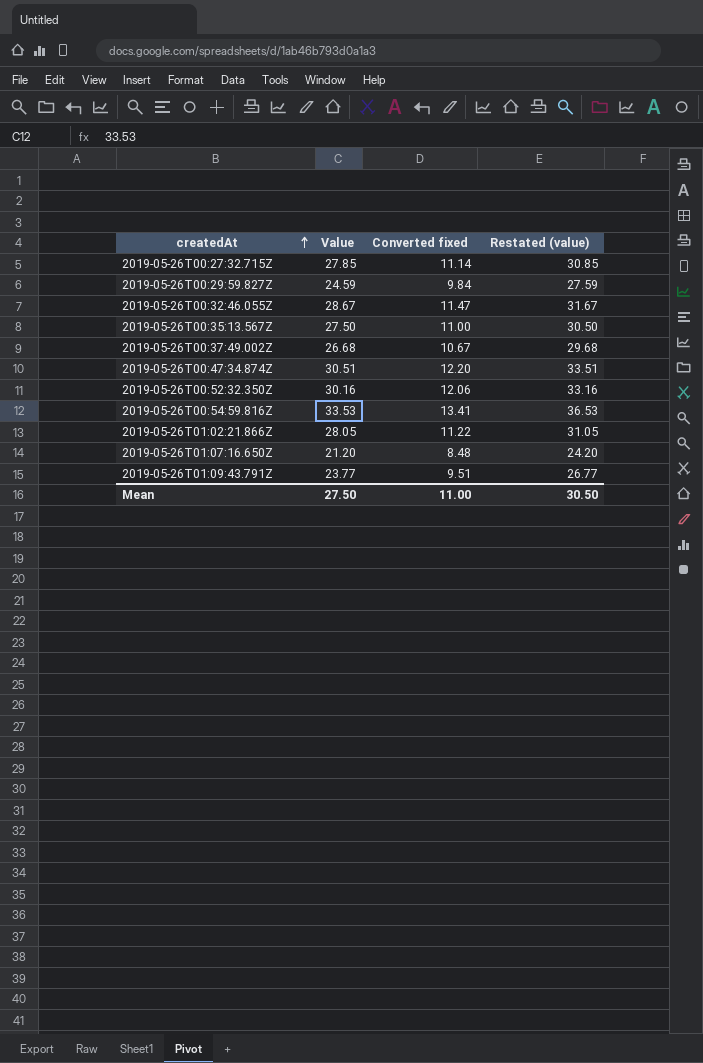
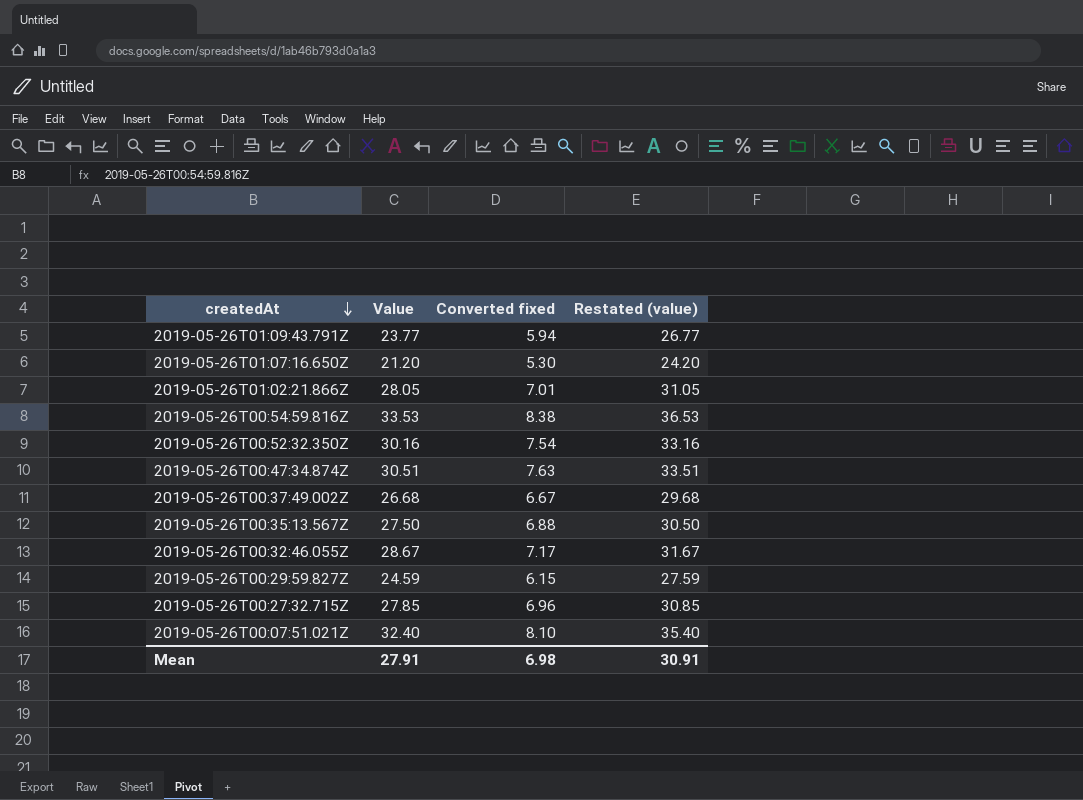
row order: createdAt ascending -> createdAt descending
column Converted fixed | formula: [Value] * 0.4 -> [Value] * 0.25
row 2019-05-26T00:07:51.021Z: none -> 32.40 | 8.10 | 35.40
Mean | Value: 27.50 -> 27.91
Mean | Converted fixed: 11.00 -> 6.98
Mean | Restated (value): 30.50 -> 30.91

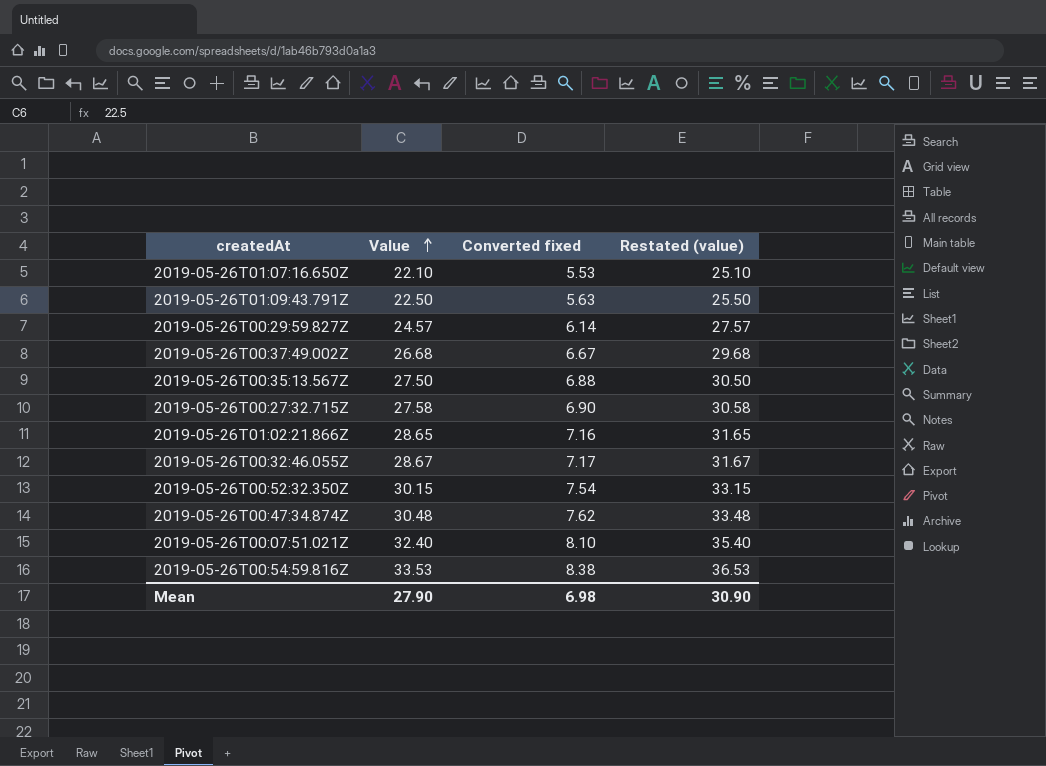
row order: createdAt descending -> Value ascending
2019-05-26T01:07:16.650Z | Value: 21.20 -> 22.10
2019-05-26T01:07:16.650Z | Converted fixed: 5.30 -> 5.53
2019-05-26T01:07:16.650Z | Restated (value): 24.20 -> 25.10
2019-05-26T01:09:43.791Z | Value: 23.77 -> 22.50
2019-05-26T01:09:43.791Z | Converted fixed: 5.94 -> 5.63
2019-05-26T01:09:43.791Z | Restated (value): 26.77 -> 25.50
2019-05-26T00:29:59.827Z | Value: 24.59 -> 24.57
2019-05-26T00:29:59.827Z | Converted fixed: 6.15 -> 6.14
2019-05-26T00:29:59.827Z | Restated (value): 27.59 -> 27.57
2019-05-26T00:27:32.715Z | Value: 27.85 -> 27.58
2019-05-26T00:27:32.715Z | Converted fixed: 6.96 -> 6.90
2019-05-26T00:27:32.715Z | Restated (value): 30.85 -> 30.58
2019-05-26T01:02:21.866Z | Value: 28.05 -> 28.65
2019-05-26T01:02:21.866Z | Converted fixed: 7.01 -> 7.16
2019-05-26T01:02:21.866Z | Restated (value): 31.05 -> 31.65
2019-05-26T00:52:32.350Z | Value: 30.16 -> 30.15
2019-05-26T00:52:32.350Z | Restated (value): 33.16 -> 33.15
2019-05-26T00:47:34.874Z | Value: 30.51 -> 30.48
2019-05-26T00:47:34.874Z | Converted fixed: 7.63 -> 7.62
2019-05-26T00:47:34.874Z | Restated (value): 33.51 -> 33.48
Mean | Value: 27.91 -> 27.90
Mean | Restated (value): 30.91 -> 30.90

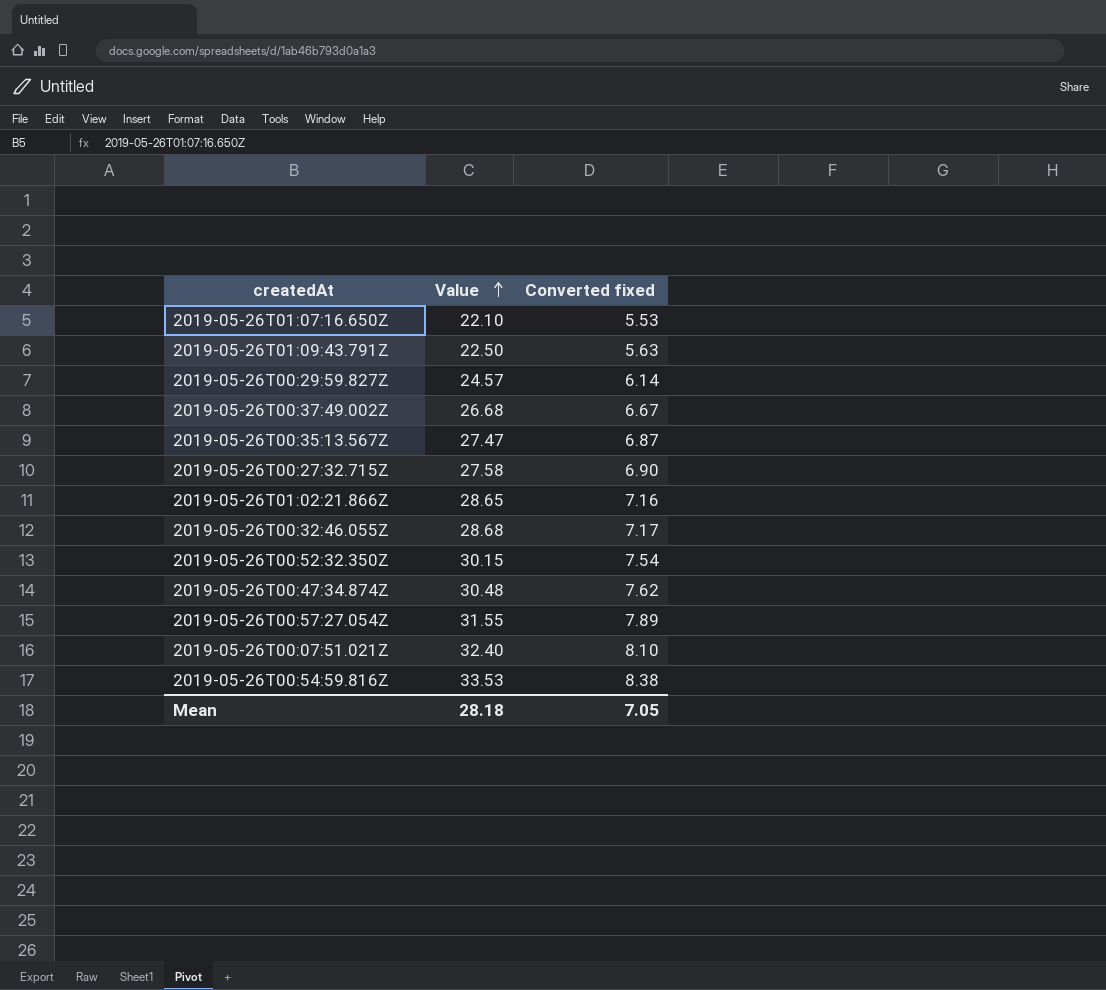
column Restated (value) | formula: [Value] + 3 -> none
2019-05-26T00:35:13.567Z | Value: 27.50 -> 27.47
2019-05-26T00:35:13.567Z | Converted fixed: 6.88 -> 6.87
2019-05-26T00:32:46.055Z | Value: 28.67 -> 28.68
row 2019-05-26T00:57:27.054Z: none -> 31.55 | 7.89
Mean | Value: 27.90 -> 28.18
Mean | Converted fixed: 6.98 -> 7.05

